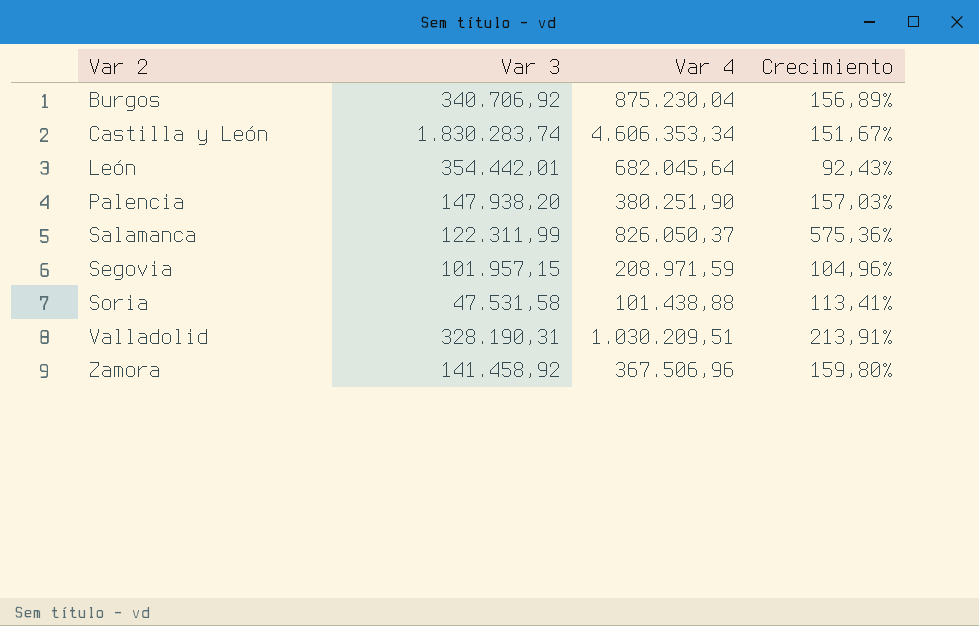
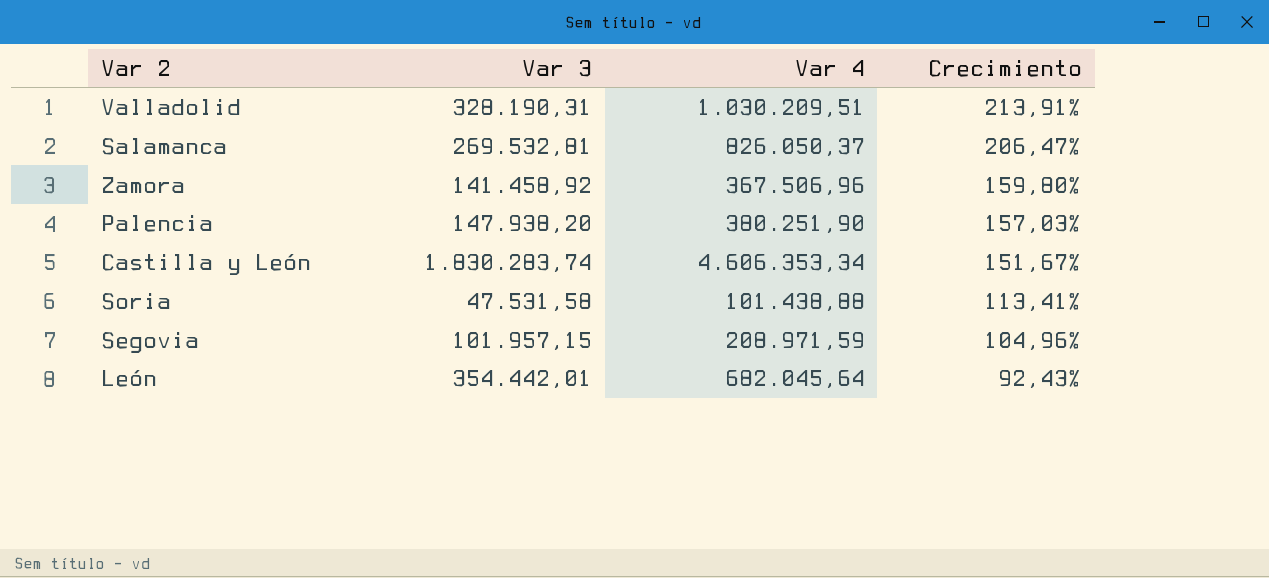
row order: Var 2 ascending -> Crecimiento descending
row Burgos: 340.706,92 | 875.230,04 | 156,89% -> none
Salamanca | Var 3: 122.311,99 -> 269.532,81
Salamanca | Crecimiento: 575,36% -> 206,47%

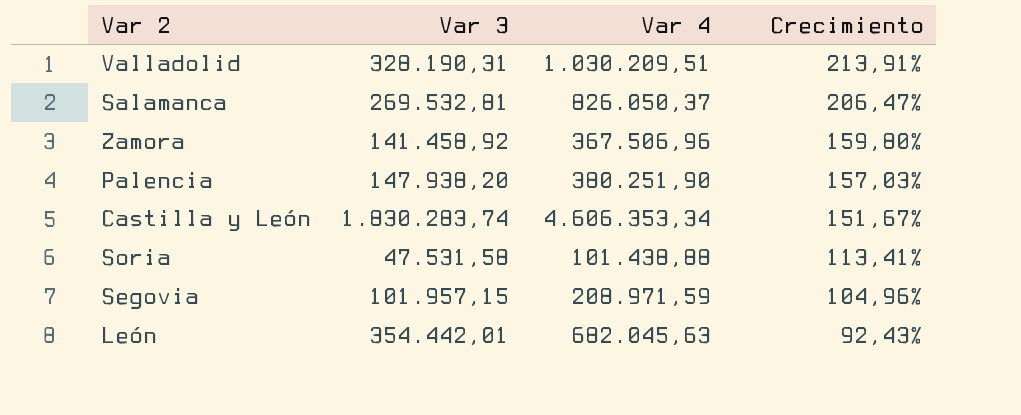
León | Var 4: 682.045,64 -> 682.045,63

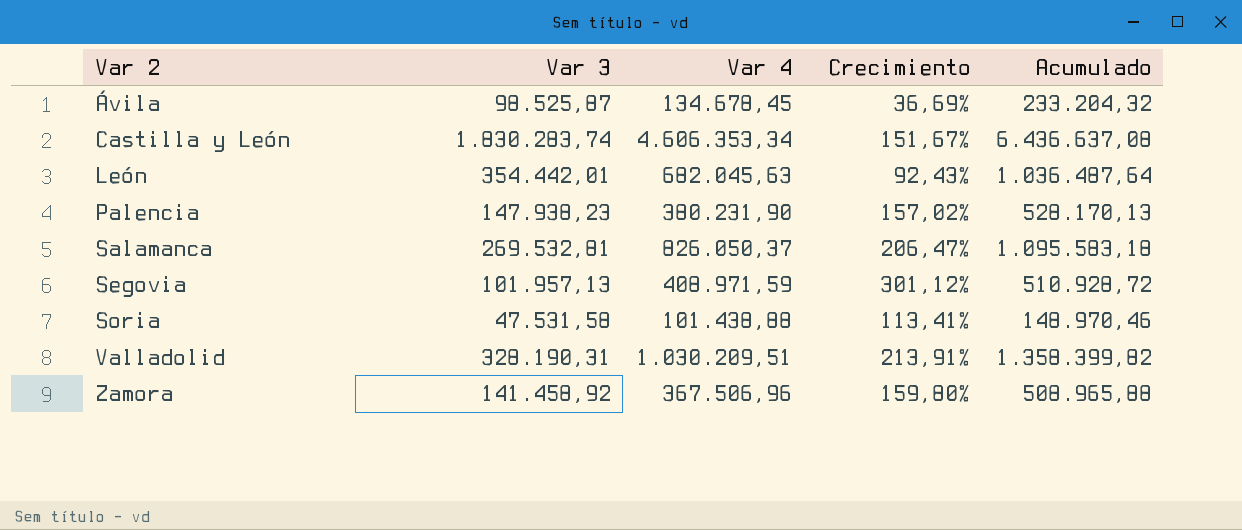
row order: Crecimiento descending -> Var 2 ascending
column Acumulado | formula: none -> [Var 3] + [Var 4]
row Ávila: none -> 98.525,87 | 134.678,45 | 36,69% | 233.204,32
Palencia | Var 3: 147.938,20 -> 147.938,23
Palencia | Var 4: 380.251,90 -> 380.231,90
Palencia | Crecimiento: 157,03% -> 157,02%
Segovia | Var 3: 101.957,15 -> 101.957,13
Segovia | Var 4: 208.971,59 -> 408.971,59
Segovia | Crecimiento: 104,96% -> 301,12%

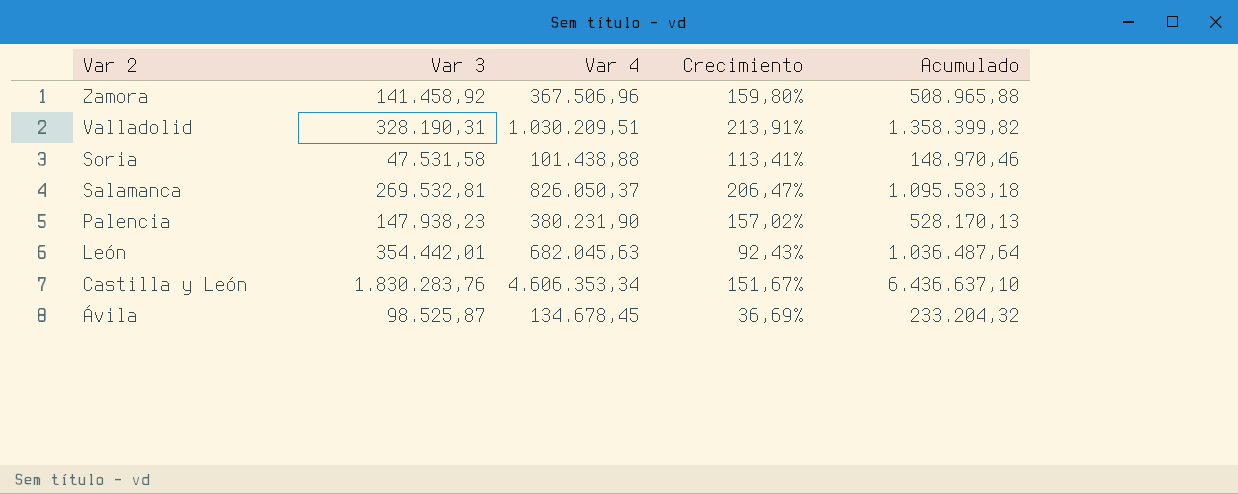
row order: Var 2 ascending -> Var 2 descending
row Segovia: 101.957,13 | 408.971,59 | 301,12% | 510.928,72 -> none
Castilla y León | Var 3: 1.830.283,74 -> 1.830.283,76
Castilla y León | Acumulado: 6.436.637,08 -> 6.436.637,10

